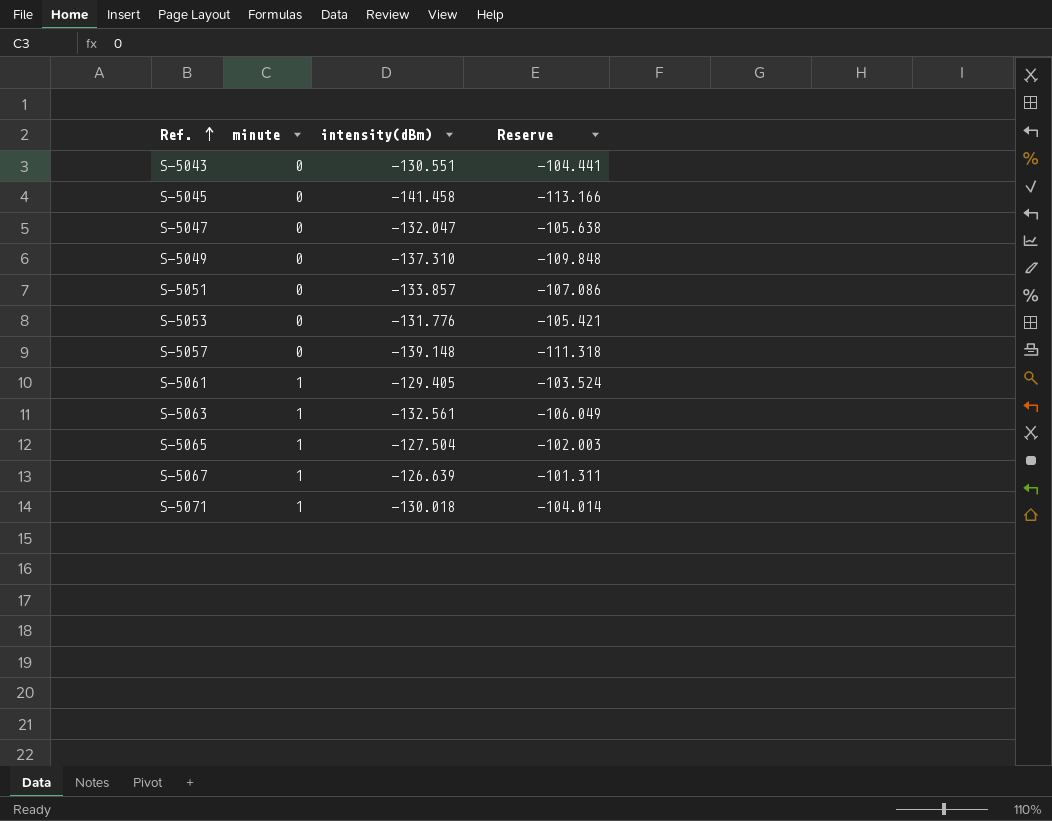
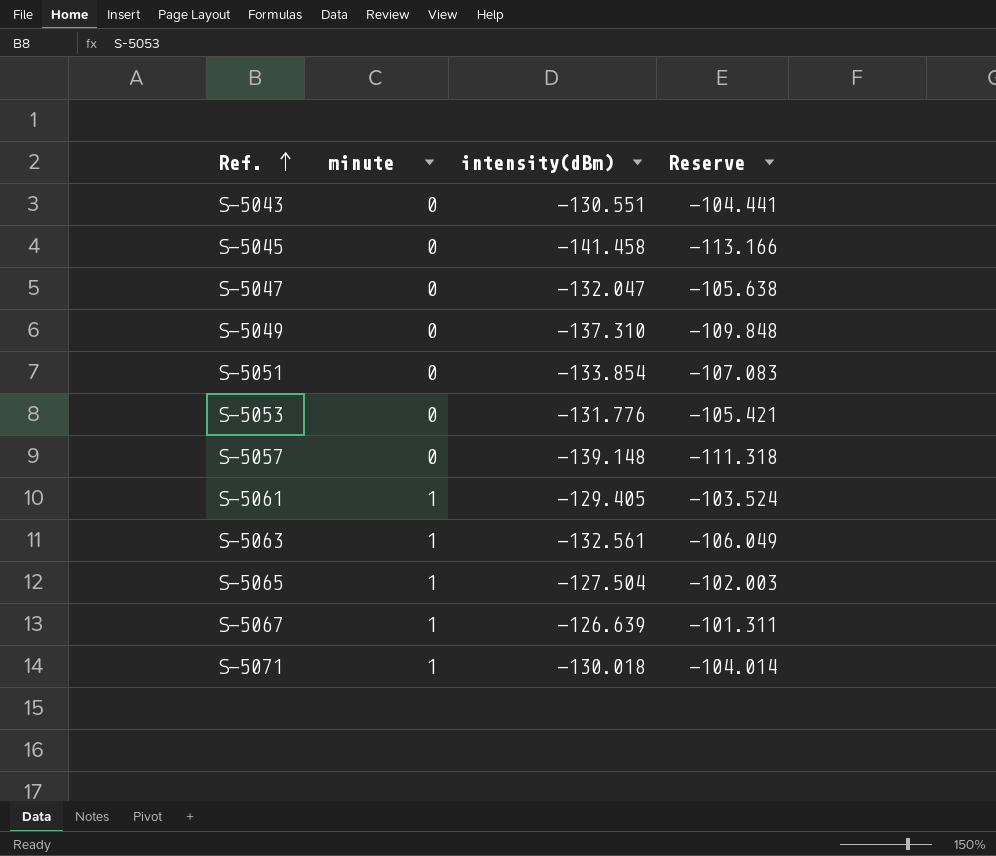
S-5051 | intensity(dBm): -133.857 -> -133.854
S-5051 | Reserve: -107.086 -> -107.083

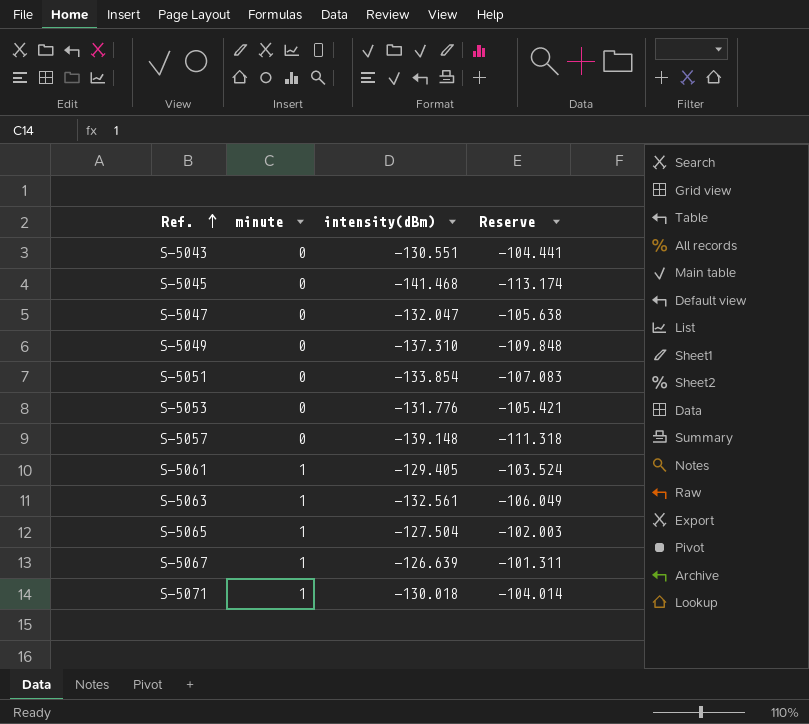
S-5045 | intensity(dBm): -141.458 -> -141.468
S-5045 | Reserve: -113.166 -> -113.174

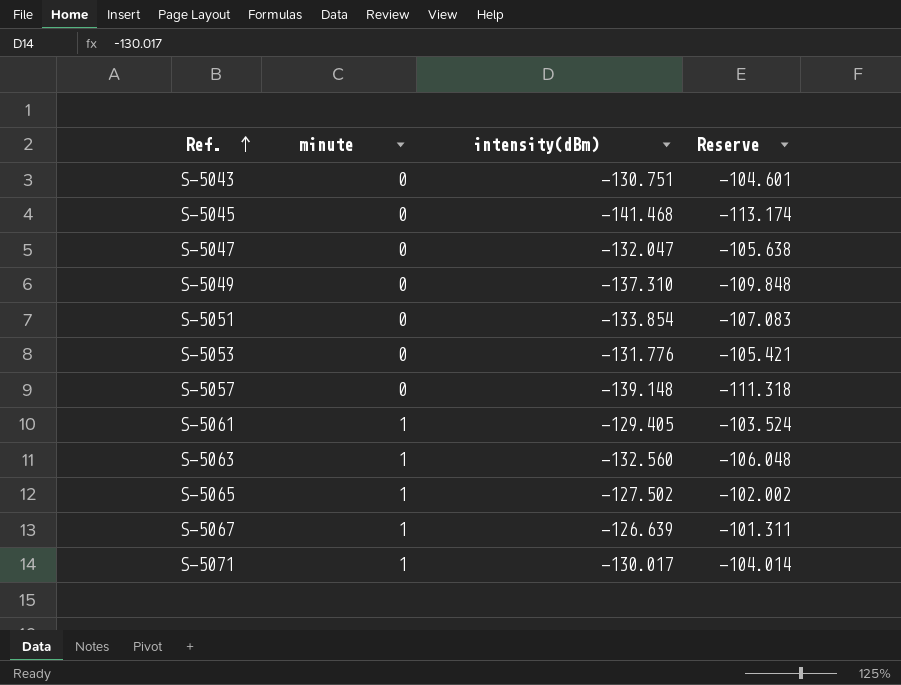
S-5043 | intensity(dBm): -130.551 -> -130.751
S-5043 | Reserve: -104.441 -> -104.601
S-5063 | intensity(dBm): -132.561 -> -132.560
S-5063 | Reserve: -106.049 -> -106.048
S-5065 | intensity(dBm): -127.504 -> -127.502
S-5065 | Reserve: -102.003 -> -102.002
S-5071 | intensity(dBm): -130.018 -> -130.017

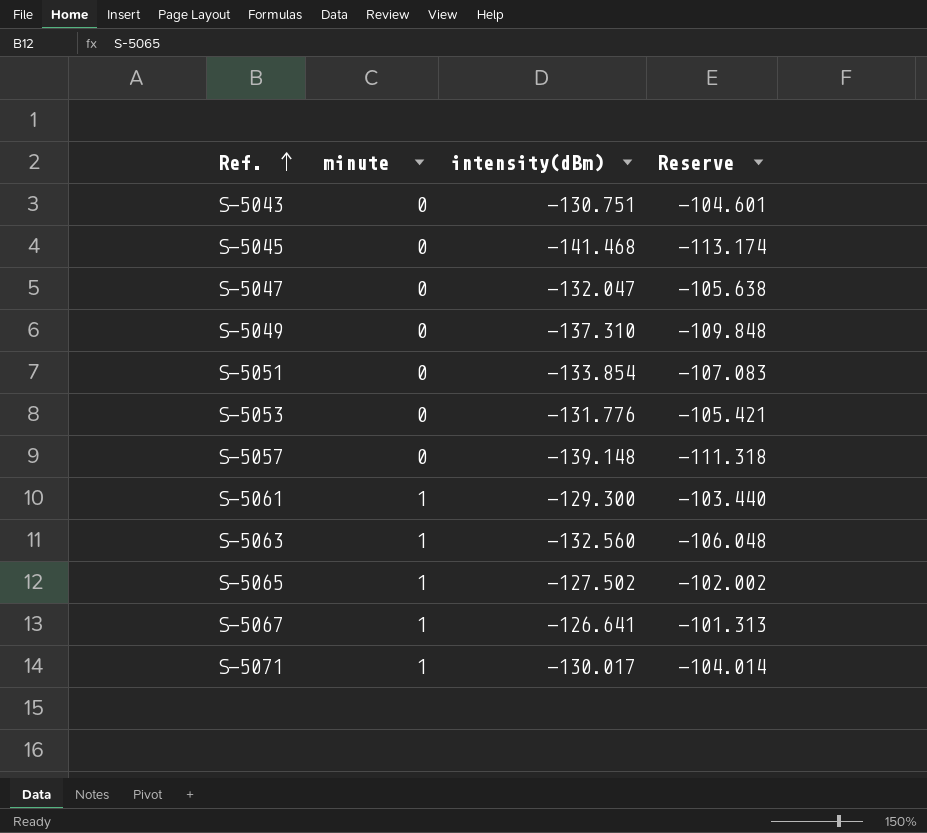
S-5061 | intensity(dBm): -129.405 -> -129.300
S-5061 | Reserve: -103.524 -> -103.440
S-5067 | intensity(dBm): -126.639 -> -126.641
S-5067 | Reserve: -101.311 -> -101.313

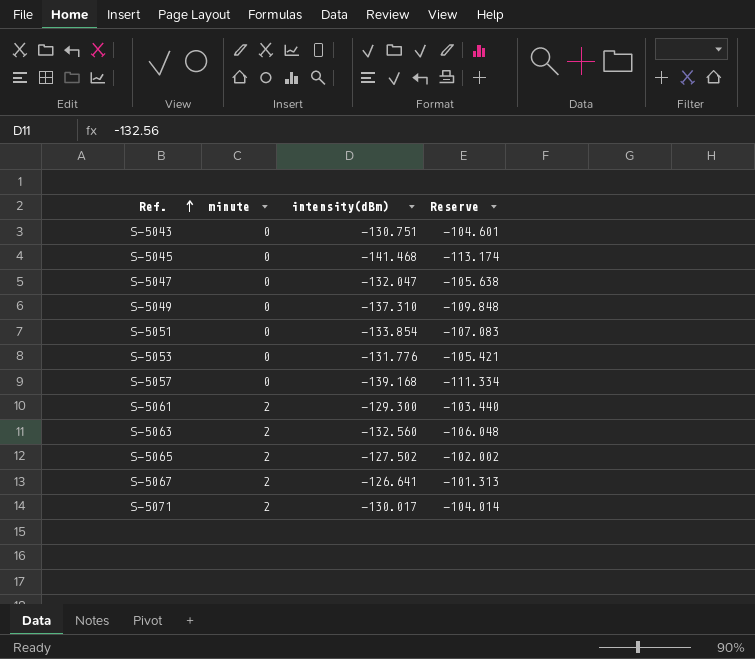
S-5057 | intensity(dBm): -139.148 -> -139.168
S-5057 | Reserve: -111.318 -> -111.334
S-5061 | minute: 1 -> 2
S-5063 | minute: 1 -> 2
S-5065 | minute: 1 -> 2
S-5067 | minute: 1 -> 2
S-5071 | minute: 1 -> 2

